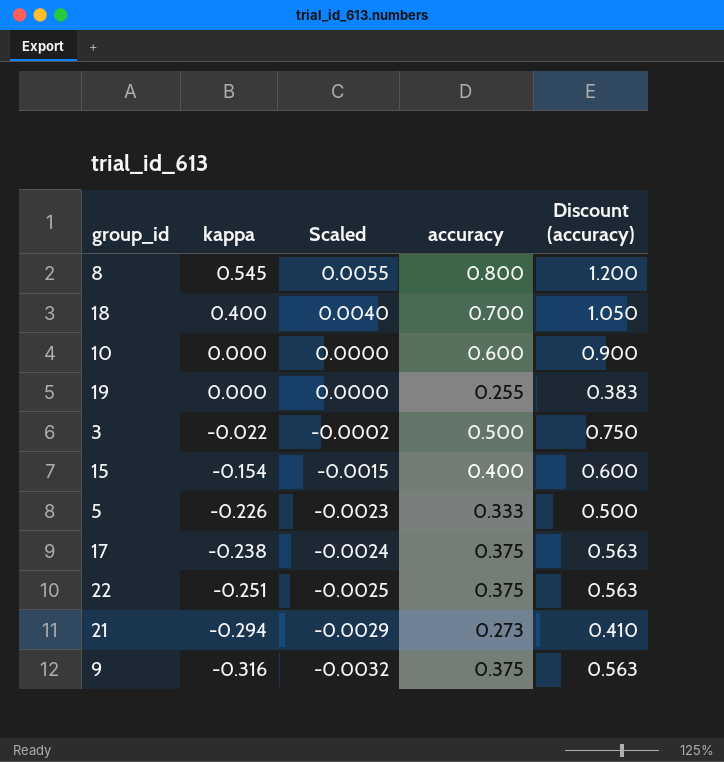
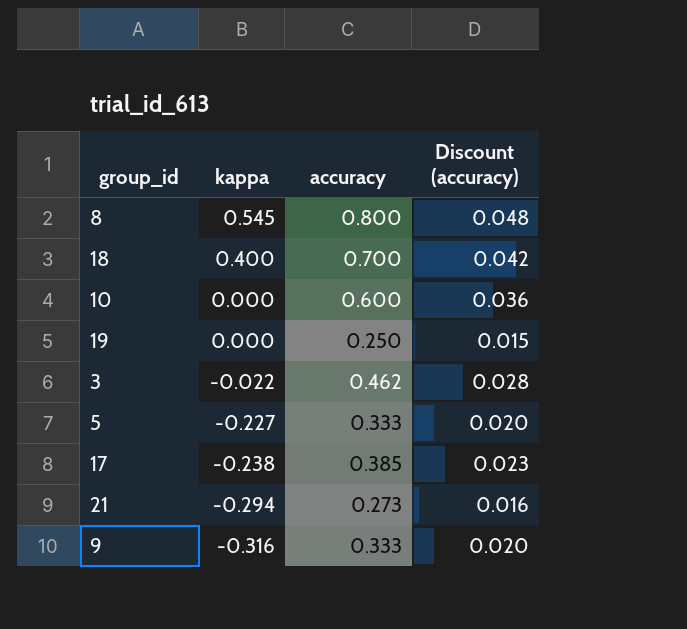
column Scaled | formula: [kappa] * 0.01 -> none
column Discount (accuracy) | formula: [accuracy] * 1.5 -> [accuracy] * 0.06
row 15: -0.154 | -0.0015 | 0.400 | 0.600 -> none
row 22: -0.251 | -0.0025 | 0.375 | 0.563 -> none
19 | accuracy: 0.255 -> 0.250
3 | accuracy: 0.500 -> 0.462
5 | kappa: -0.226 -> -0.227
17 | accuracy: 0.375 -> 0.385
9 | accuracy: 0.375 -> 0.333

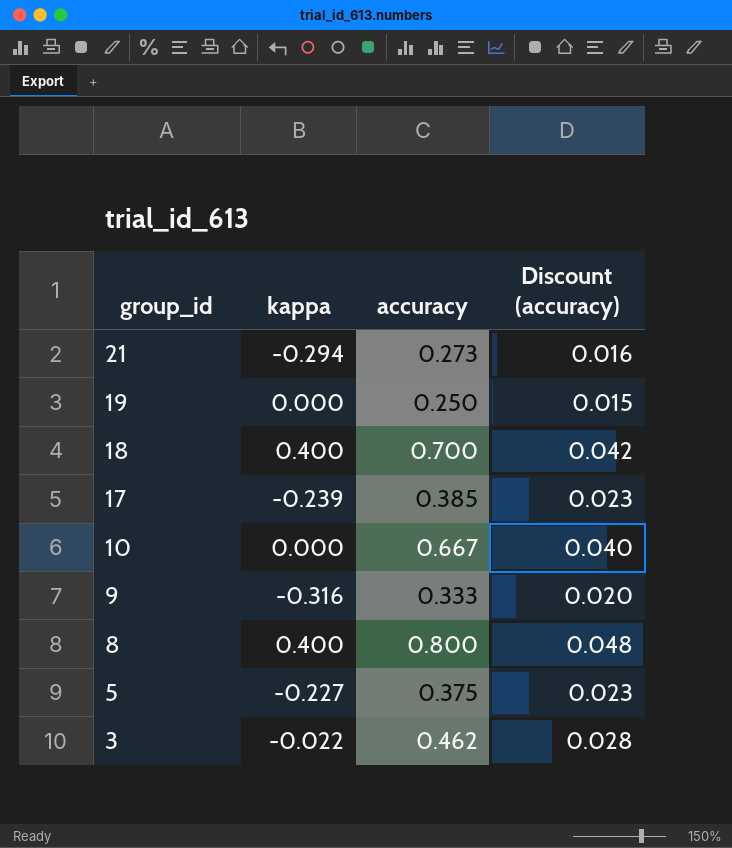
row order: kappa descending -> group_id descending
17 | kappa: -0.238 -> -0.239
10 | accuracy: 0.600 -> 0.667
10 | Discount (accuracy): 0.036 -> 0.040
8 | kappa: 0.545 -> 0.400
5 | accuracy: 0.333 -> 0.375
5 | Discount (accuracy): 0.020 -> 0.023

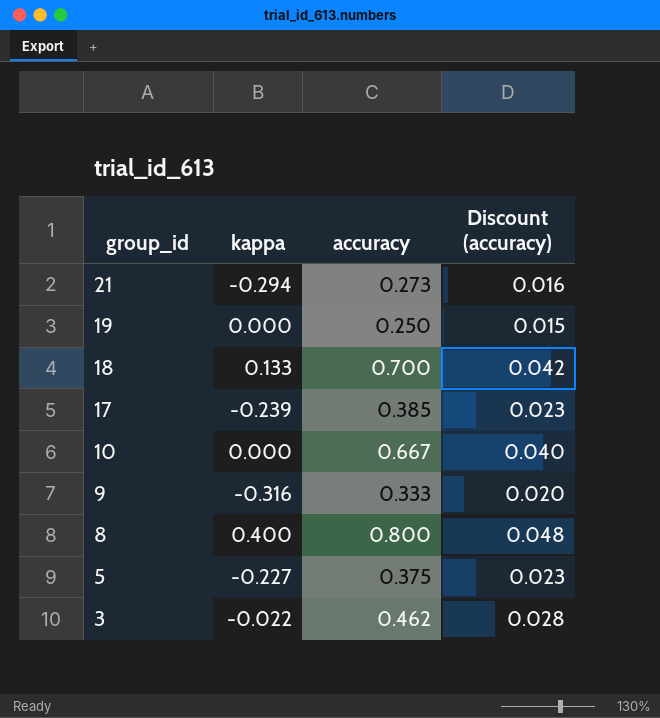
18 | kappa: 0.400 -> 0.133

